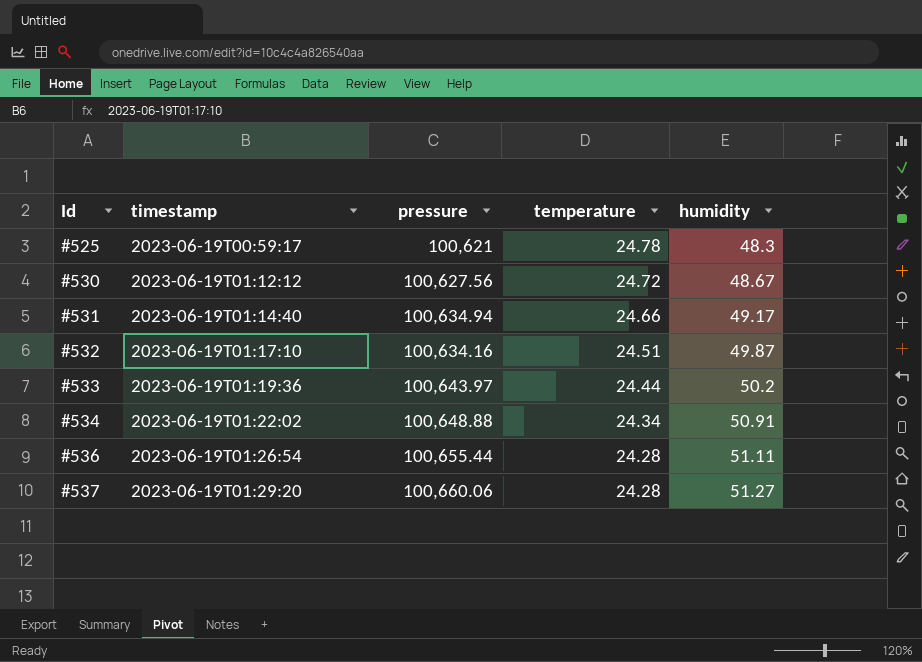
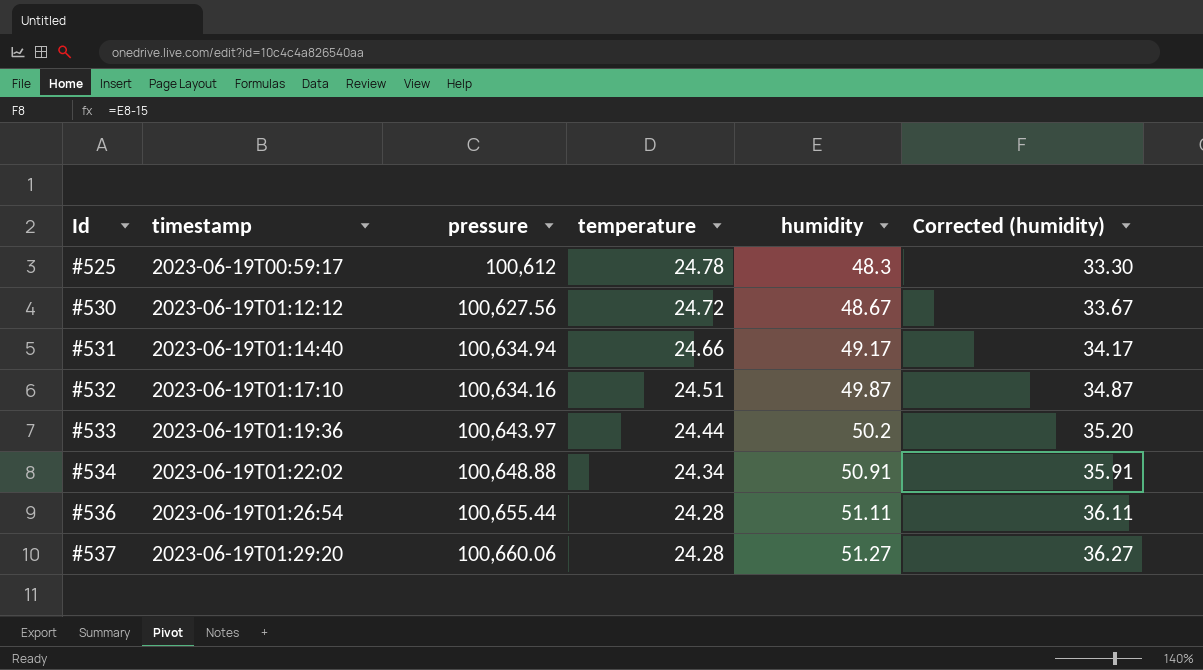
column Corrected (humidity) | formula: none -> [humidity] - 15
#525 | pressure: 100,621 -> 100,612

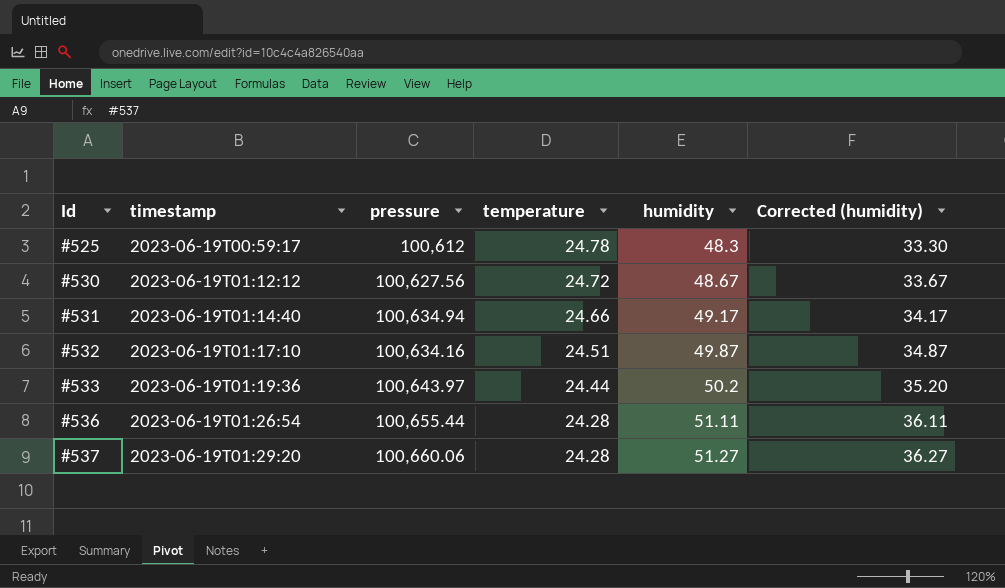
row #534: 2023-06-19T01:22:02 | 100,648.88 | 24.34 | 50.91 | 35.91 -> none

